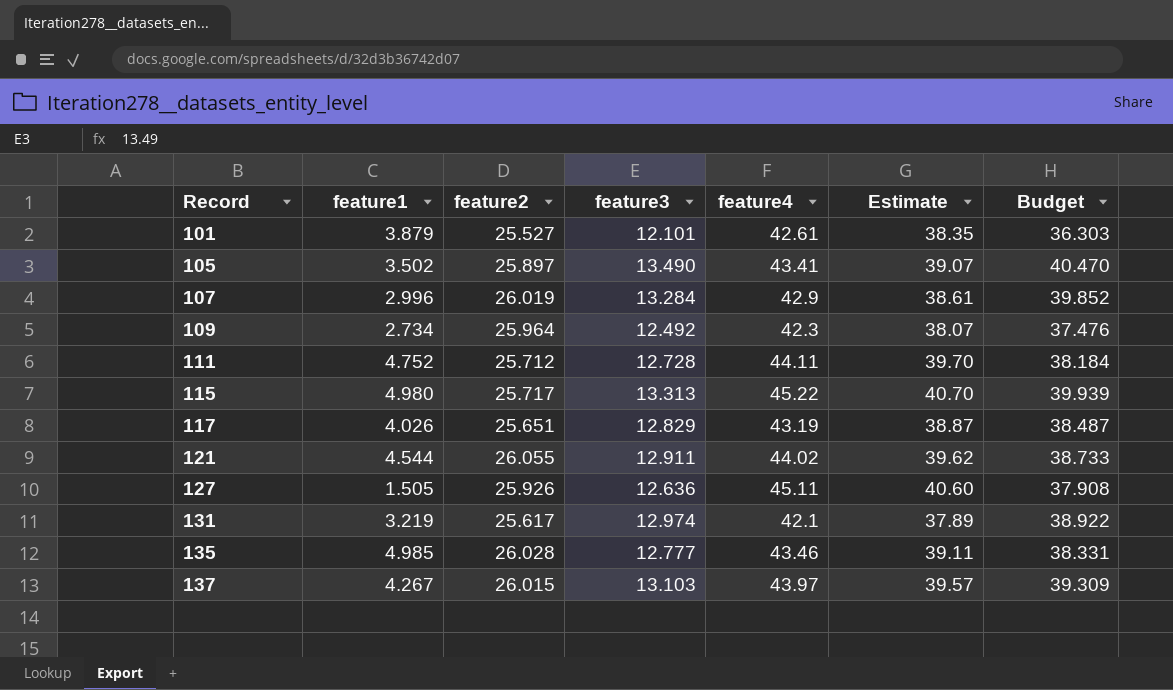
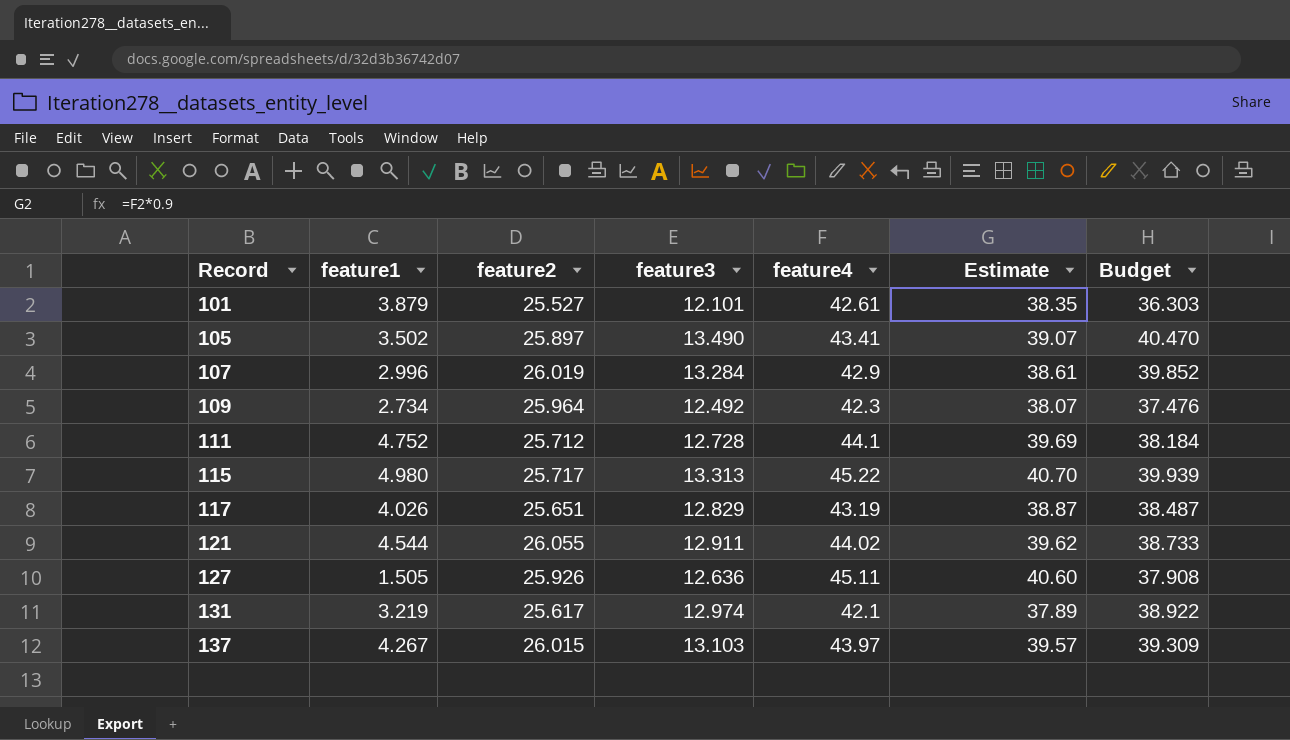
row 135: 4.985 | 26.028 | 12.777 | 43.46 | 39.11 | 38.331 -> none
111 | feature4: 44.11 -> 44.1
111 | Estimate: 39.70 -> 39.69

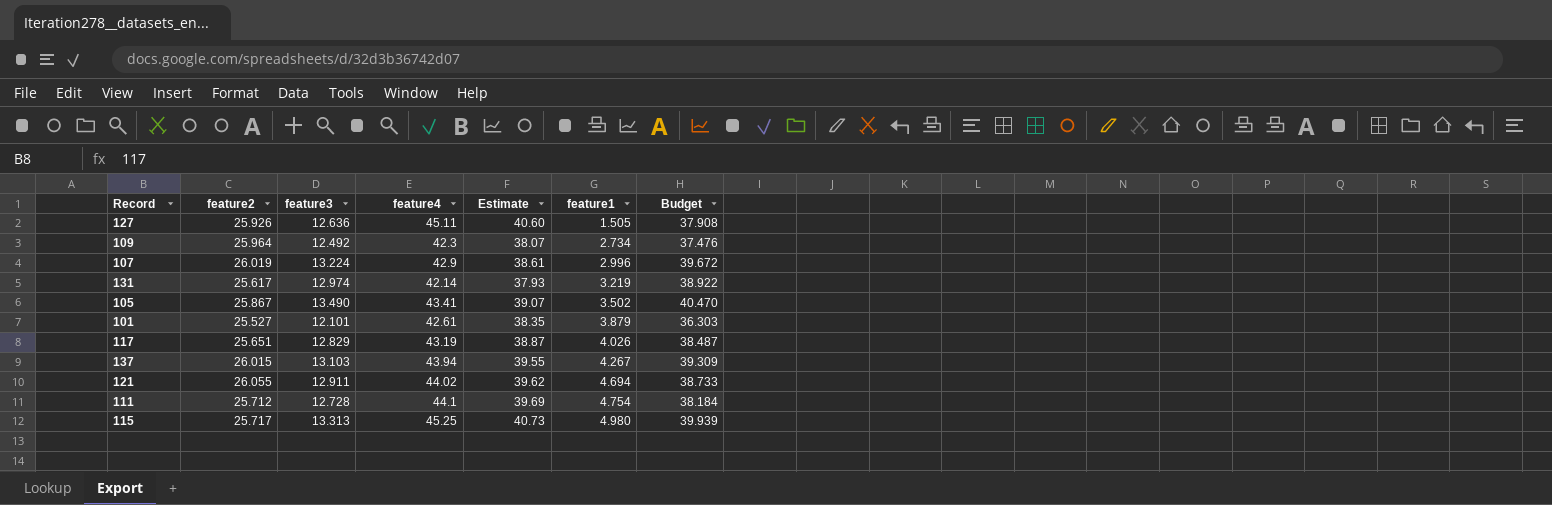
row order: Record ascending -> feature1 ascending
column feature1 | position: 2 -> 6
107 | feature3: 13.284 -> 13.224
107 | Budget: 39.852 -> 39.672
131 | feature4: 42.1 -> 42.14
131 | Estimate: 37.89 -> 37.93
105 | feature2: 25.897 -> 25.867
137 | feature4: 43.97 -> 43.94
137 | Estimate: 39.57 -> 39.55
121 | feature1: 4.544 -> 4.694
111 | feature1: 4.752 -> 4.754
115 | feature4: 45.22 -> 45.25
115 | Estimate: 40.70 -> 40.73

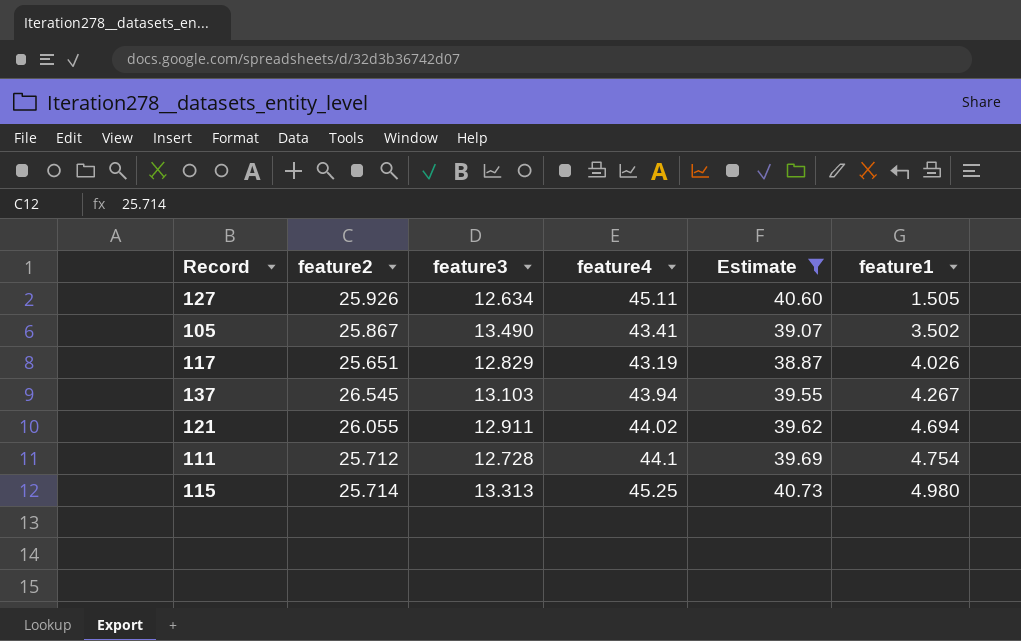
filter: none -> Estimate >= 38.87
column Budget | formula: [feature3] * 3 -> none
127 | feature3: 12.636 -> 12.634
137 | feature2: 26.015 -> 26.545
115 | feature2: 25.717 -> 25.714

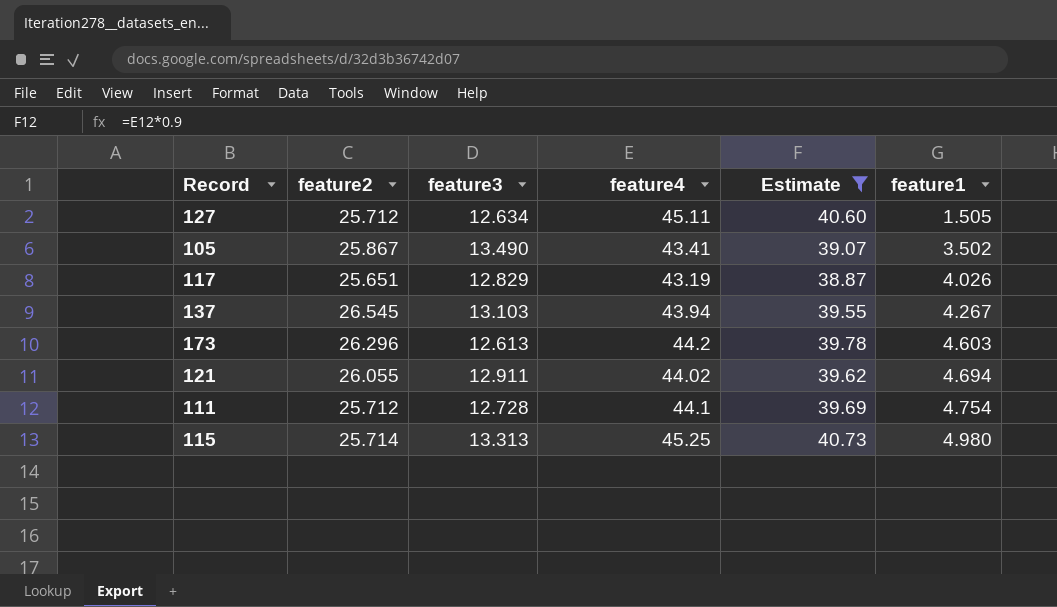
127 | feature2: 25.926 -> 25.712
row 173: none -> 26.296 | 12.613 | 44.2 | 39.78 | 4.603

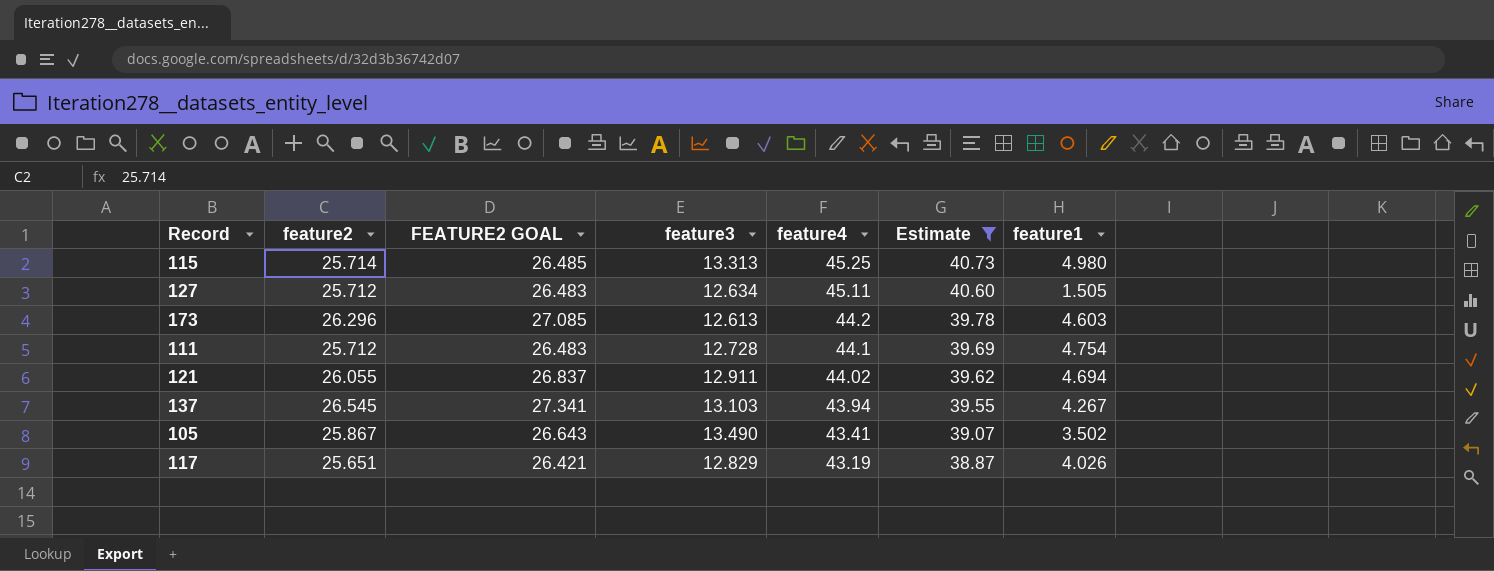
row order: feature1 ascending -> feature4 descending
column FEATURE2 GOAL | formula: none -> [feature2] * 1.03

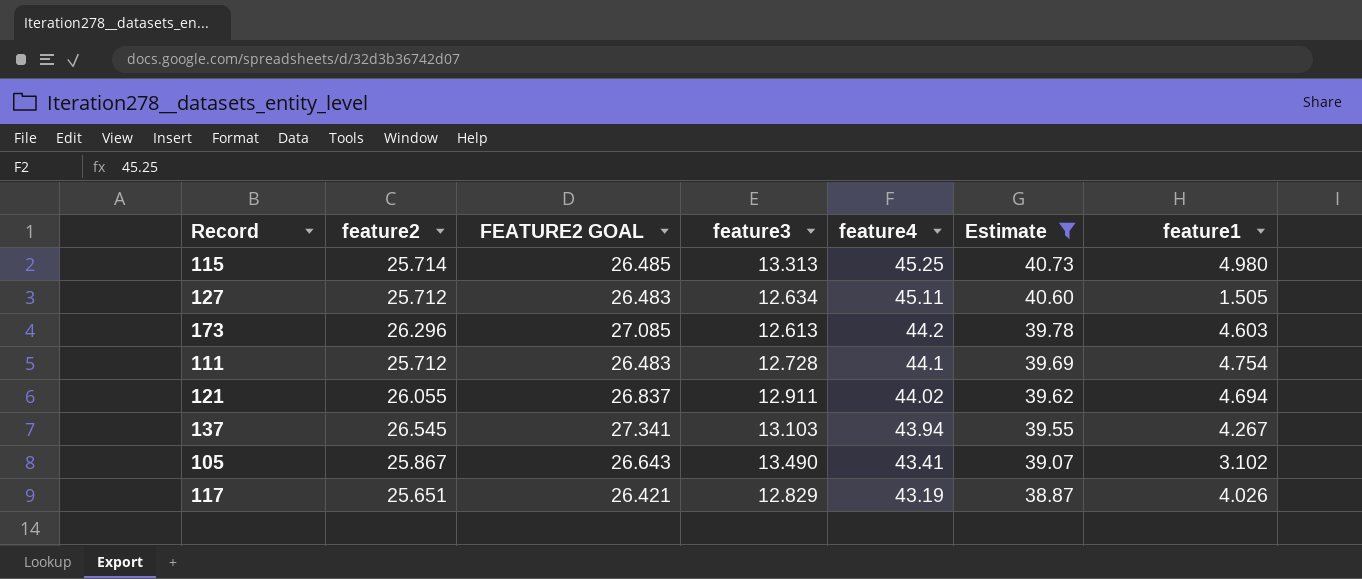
105 | feature1: 3.502 -> 3.102

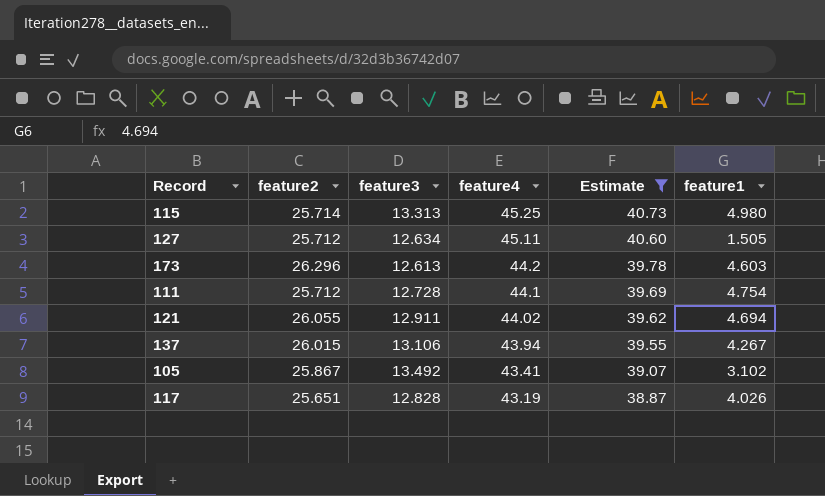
column FEATURE2 GOAL | formula: [feature2] * 1.03 -> none
137 | feature2: 26.545 -> 26.015
137 | feature3: 13.103 -> 13.106
105 | feature3: 13.490 -> 13.492
117 | feature3: 12.829 -> 12.828

